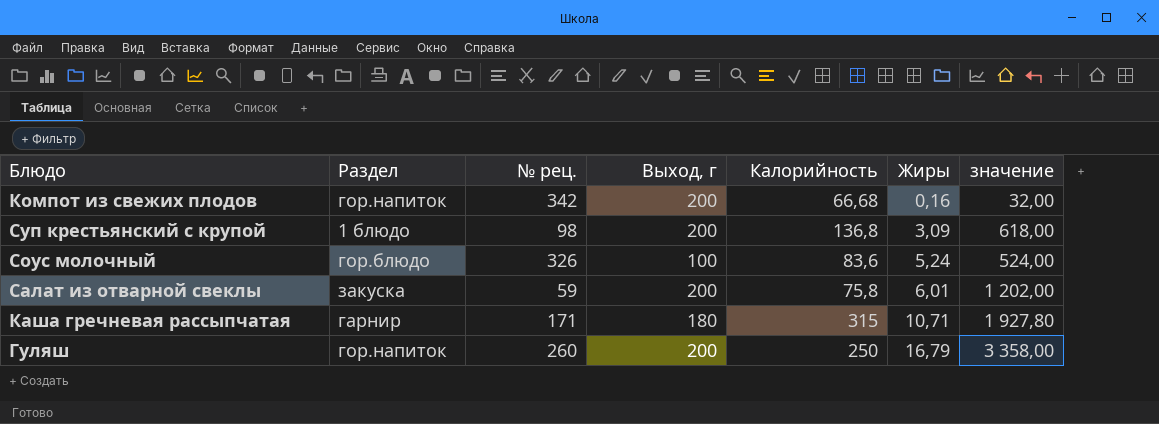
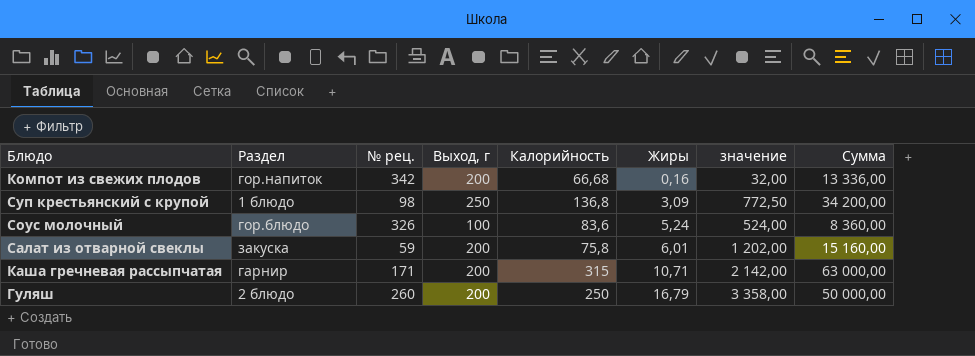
column Сумма | formula: none -> [Выход, г] * [Калорийность]
Суп крестьянский с крупой | Выход, г: 200 -> 250
Суп крестьянский с крупой | значение: 618,00 -> 772,50
Каша гречневая рассыпчатая | Выход, г: 180 -> 200
Каша гречневая рассыпчатая | значение: 1 927,80 -> 2 142,00
Гуляш | Раздел: гор.напиток -> 2 блюдо

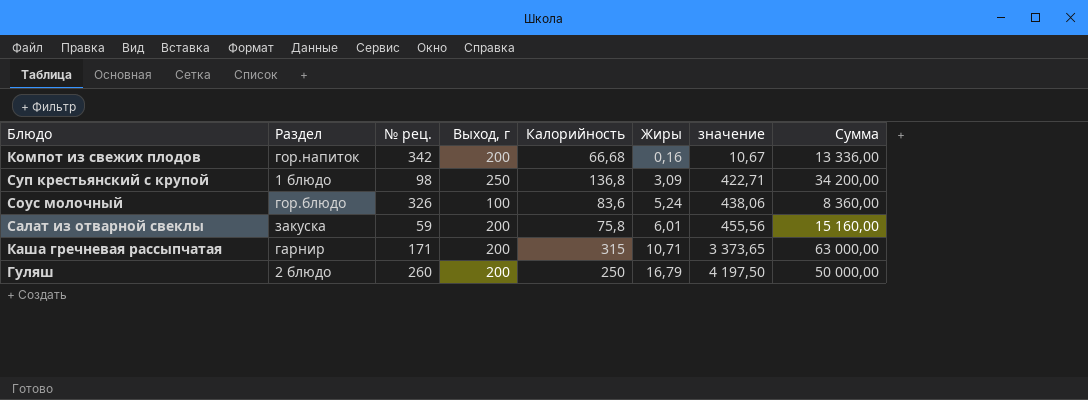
column значение | formula: [Выход, г] * [Жиры] -> [Калорийность] * [Жиры]

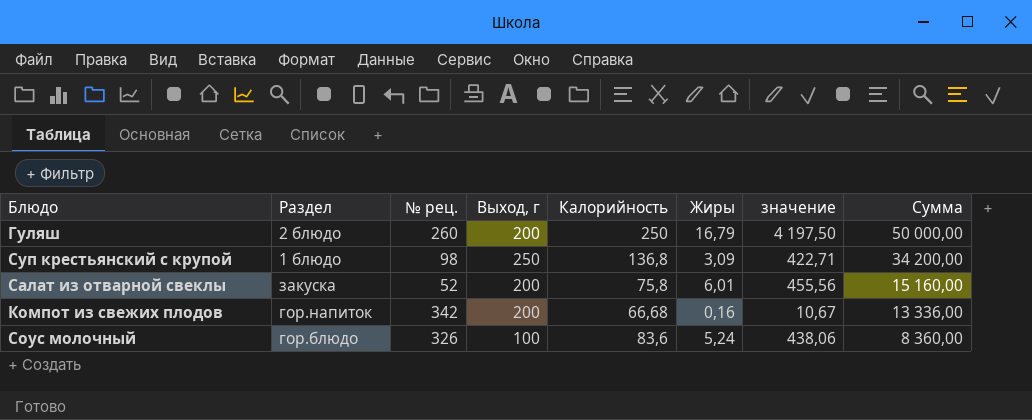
row order: Жиры ascending -> Сумма descending
row Каша гречневая рассыпчатая: гарнир | 171 | 200 | 315 | 10,71 | 3 373,65 | 63 000,00 -> none
Салат из отварной свеклы | № рец.: 59 -> 52

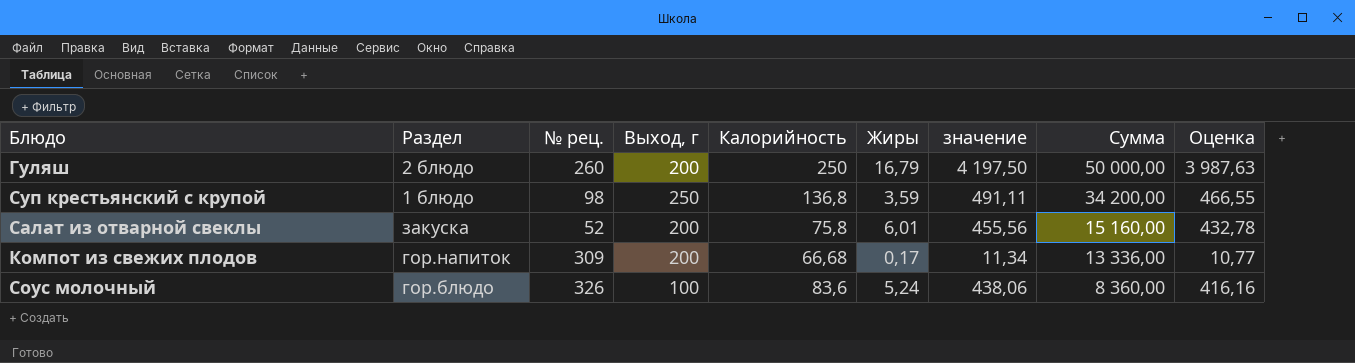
column Оценка | formula: none -> [значение] * 0,95
Суп крестьянский с крупой | Жиры: 3,09 -> 3,59
Суп крестьянский с крупой | значение: 422,71 -> 491,11
Компот из свежих плодов | № рец.: 342 -> 309
Компот из свежих плодов | Жиры: 0,16 -> 0,17
Компот из свежих плодов | значение: 10,67 -> 11,34

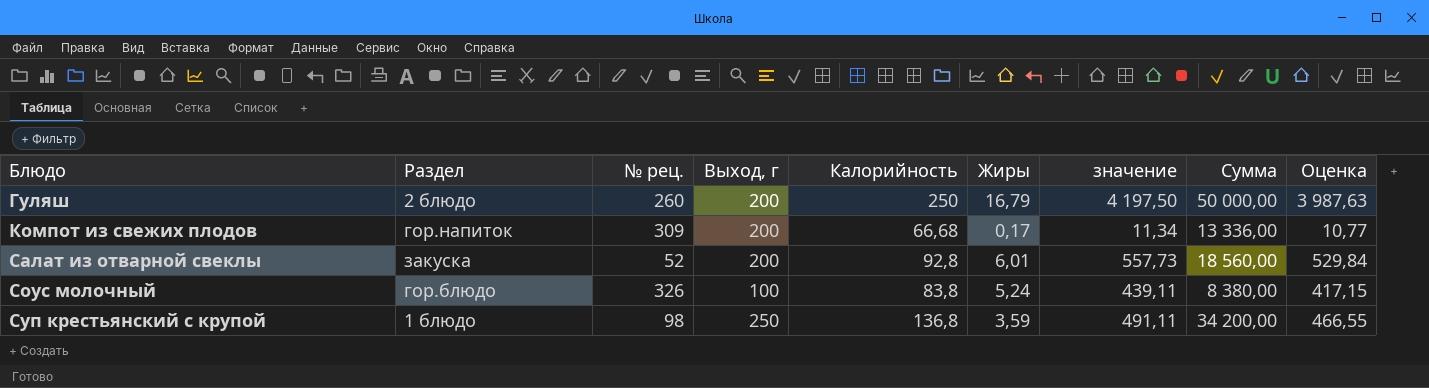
row order: Сумма descending -> Блюдо ascending
Салат из отварной свеклы | Калорийность: 75,8 -> 92,8
Салат из отварной свеклы | значение: 455,56 -> 557,73
Салат из отварной свеклы | Сумма: 15 160,00 -> 18 560,00
Салат из отварной свеклы | Оценка: 432,78 -> 529,84
Соус молочный | Калорийность: 83,6 -> 83,8
Соус молочный | значение: 438,06 -> 439,11
Соус молочный | Сумма: 8 360,00 -> 8 380,00
Соус молочный | Оценка: 416,16 -> 417,15

